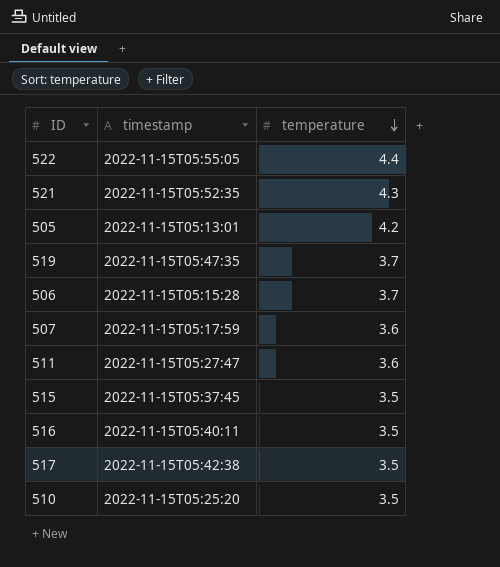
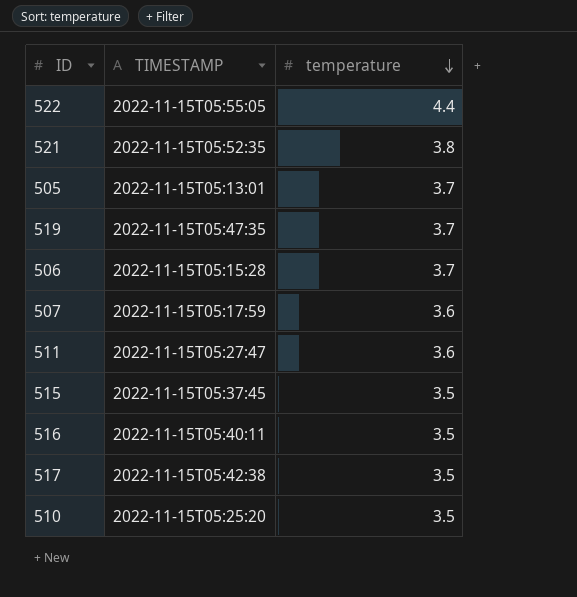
column name: timestamp -> TIMESTAMP
521 | temperature: 4.3 -> 3.8
505 | temperature: 4.2 -> 3.7

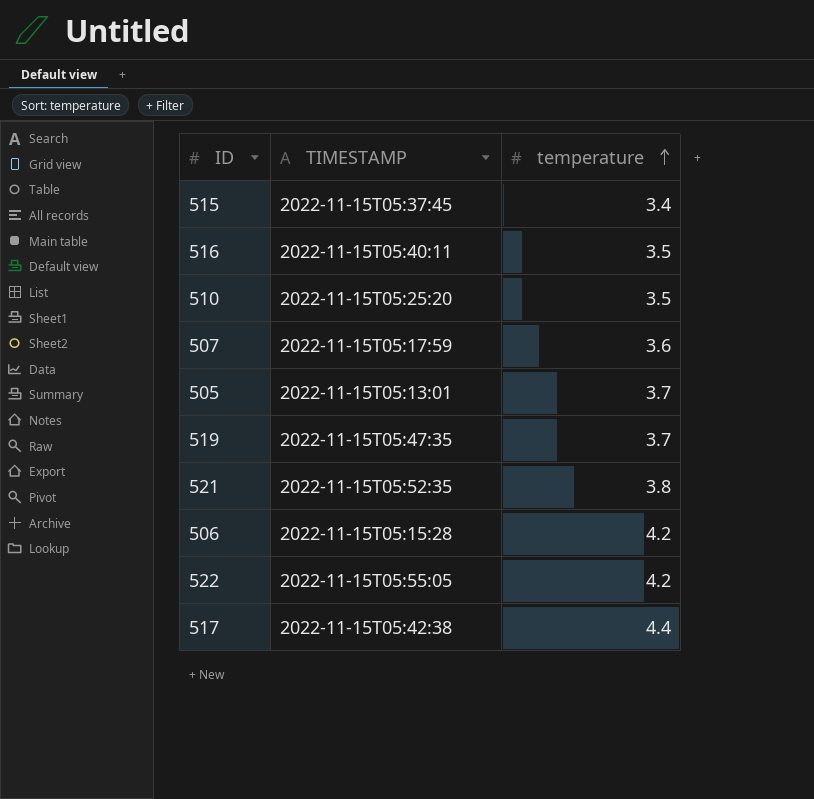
row order: temperature descending -> temperature ascending
row 511: 2022-11-15T05:27:47 | 3.6 -> none
515 | temperature: 3.5 -> 3.4
506 | temperature: 3.7 -> 4.2
522 | temperature: 4.4 -> 4.2
517 | temperature: 3.5 -> 4.4

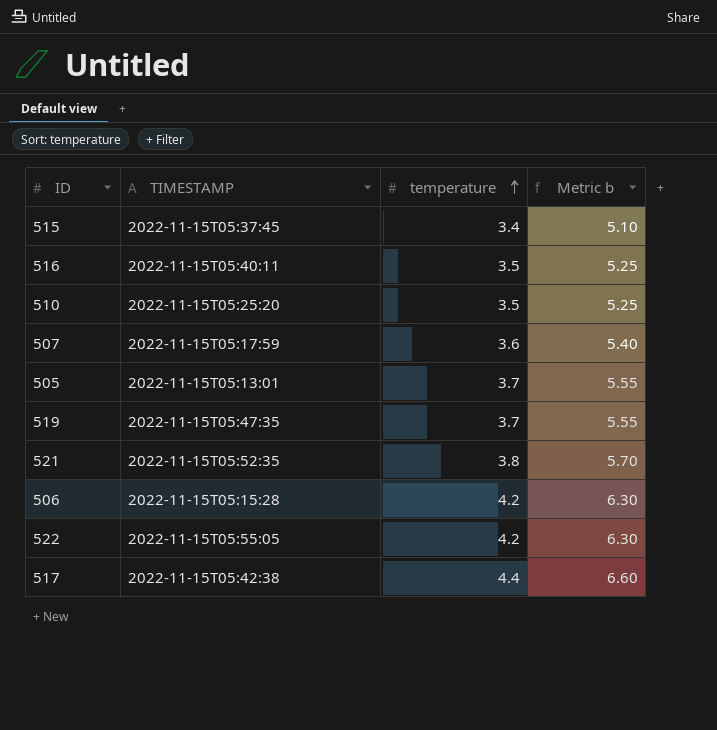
column Metric b | formula: none -> [temperature] * 1.5

